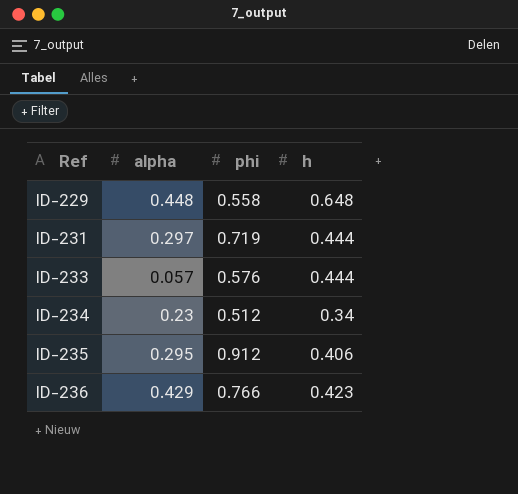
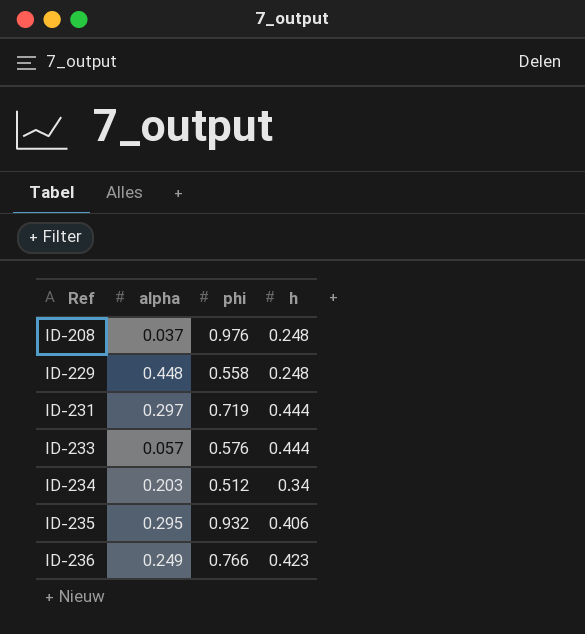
row ID-208: none -> 0.037 | 0.976 | 0.248
ID-229 | h: 0.648 -> 0.248
ID-234 | alpha: 0.23 -> 0.203
ID-235 | phi: 0.912 -> 0.932
ID-236 | alpha: 0.429 -> 0.249

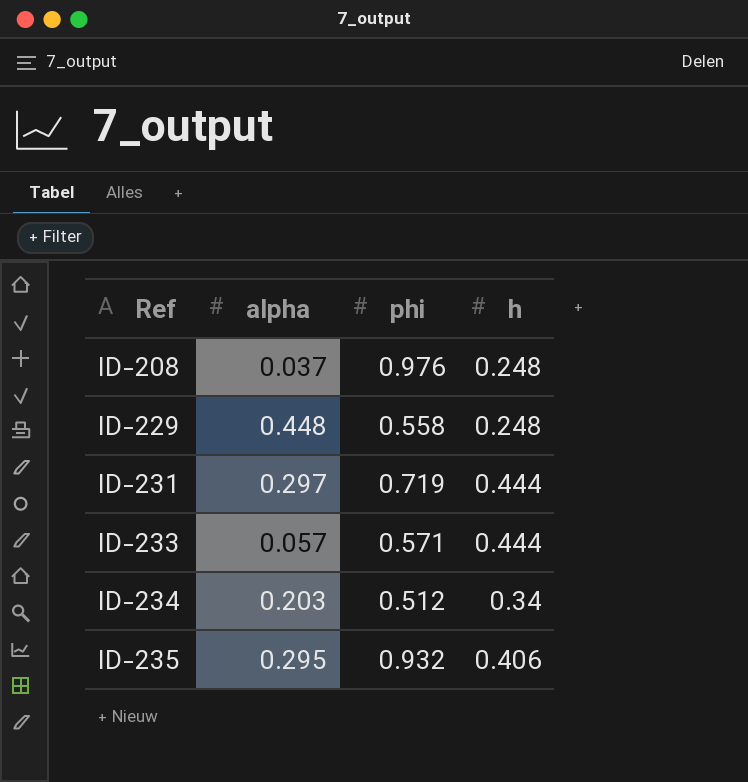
row ID-236: 0.249 | 0.766 | 0.423 -> none
ID-233 | phi: 0.576 -> 0.571

